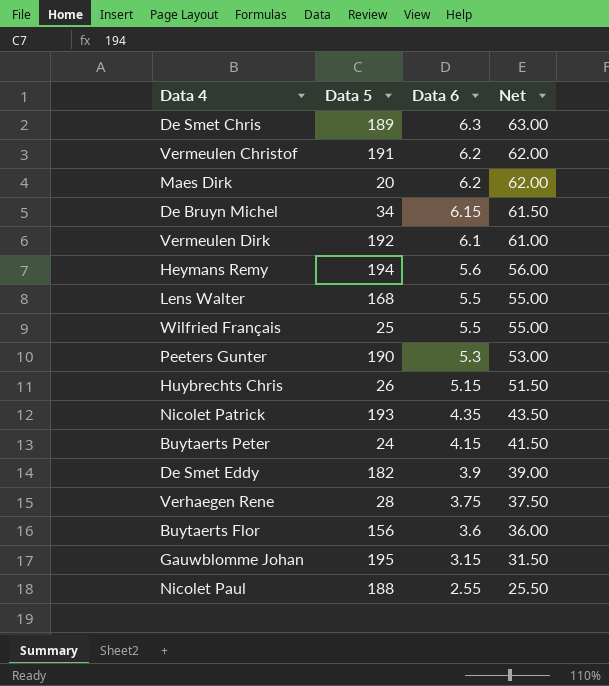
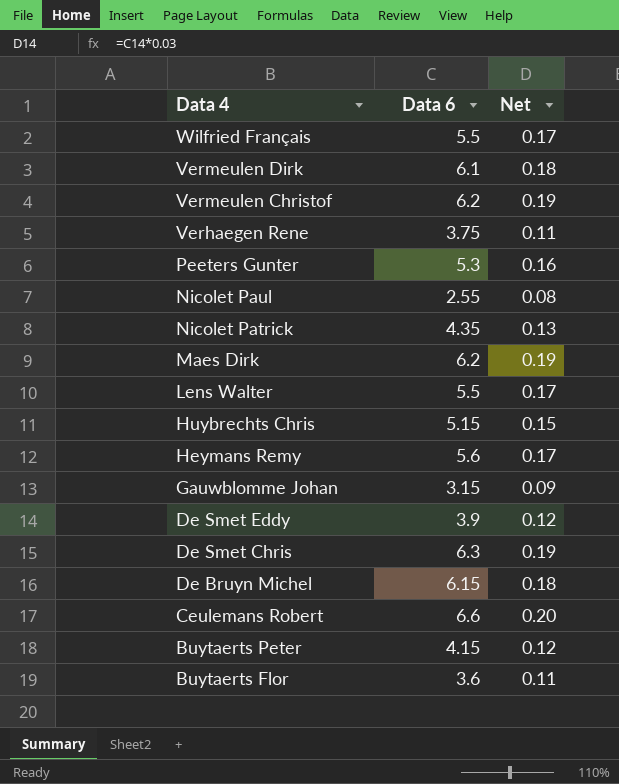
row order: Data 6 descending -> Data 4 descending
column Data 5 | position: 2 -> none
column Net | formula: [Data 6] * 10 -> [Data 6] * 0.03
row Ceulemans Robert: none -> 6.6 | 0.20

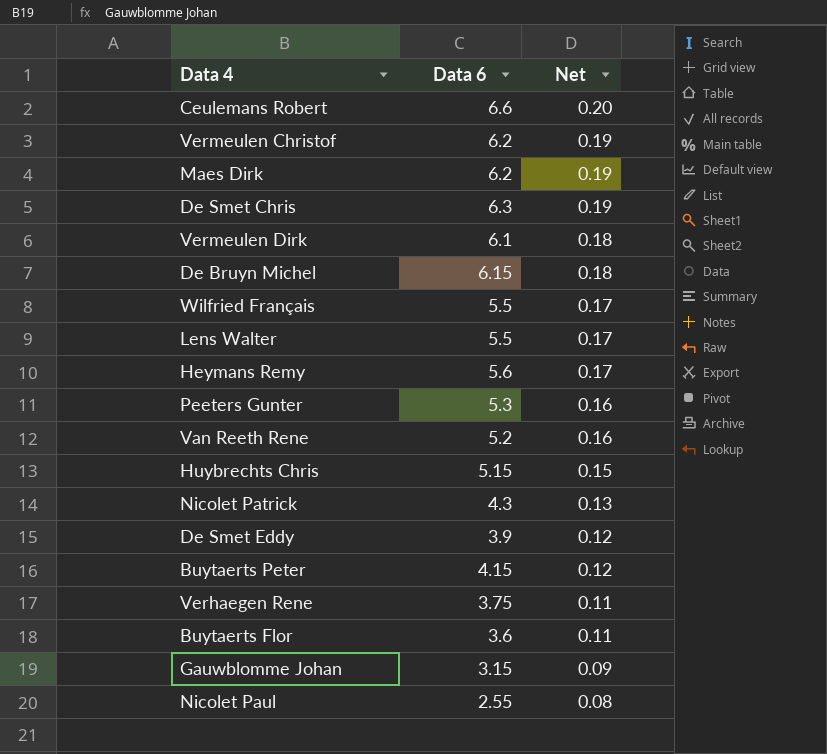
row order: Data 4 descending -> Net descending
row Van Reeth Rene: none -> 5.2 | 0.16
Nicolet Patrick | Data 6: 4.35 -> 4.3

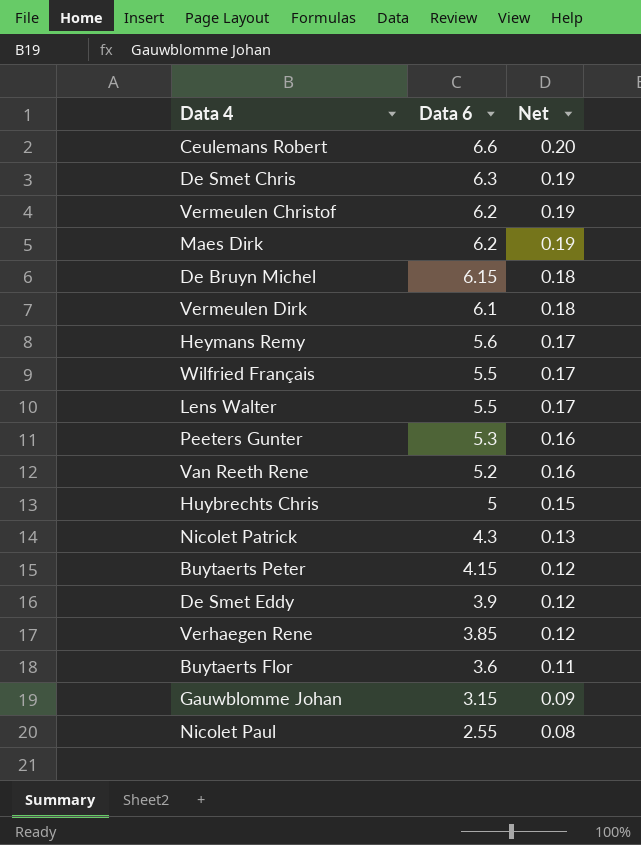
row order: Net descending -> Data 6 descending
Huybrechts Chris | Data 6: 5.15 -> 5
Verhaegen Rene | Data 6: 3.75 -> 3.85
Verhaegen Rene | Net: 0.11 -> 0.12

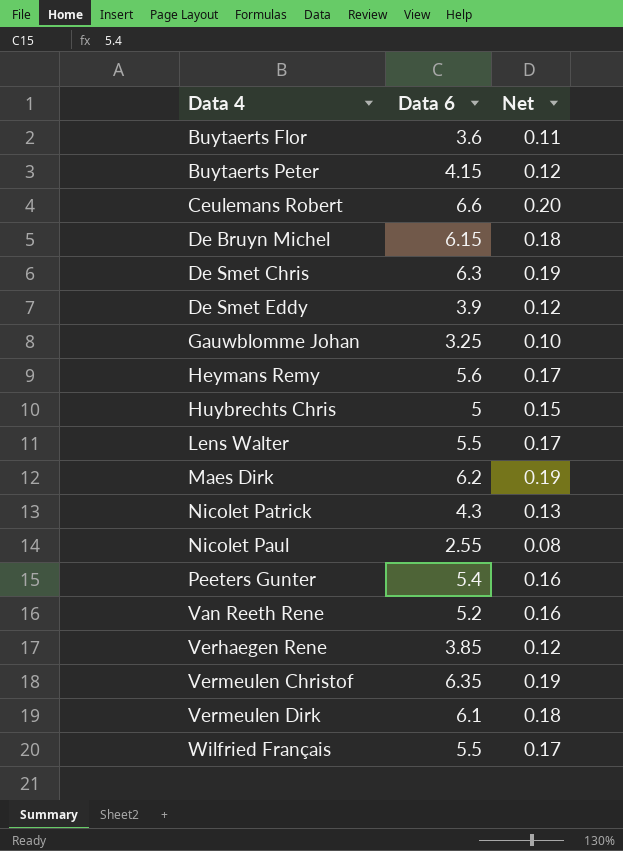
row order: Data 6 descending -> Data 4 ascending
Gauwblomme Johan | Data 6: 3.15 -> 3.25
Gauwblomme Johan | Net: 0.09 -> 0.10
Peeters Gunter | Data 6: 5.3 -> 5.4
Vermeulen Christof | Data 6: 6.2 -> 6.35

